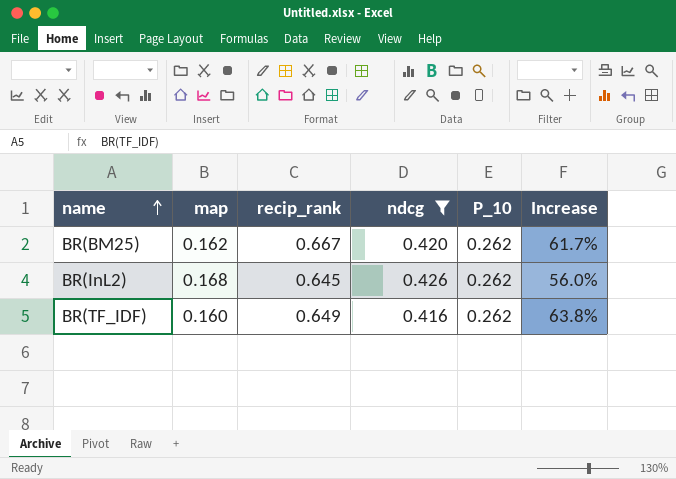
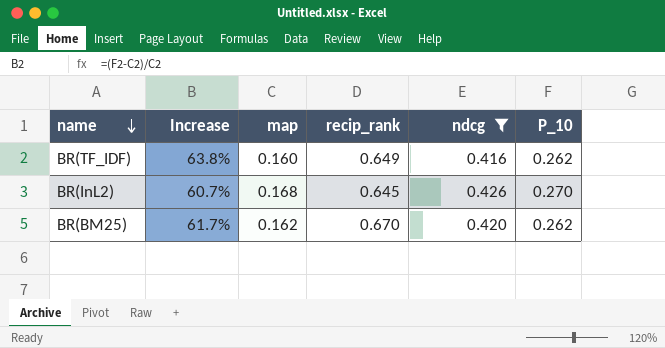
row order: name ascending -> name descending
column Increase | position: 6 -> 2
BR(InL2) | Increase: 56.0% -> 60.7%
BR(InL2) | P_10: 0.262 -> 0.270
BR(BM25) | recip_rank: 0.667 -> 0.670

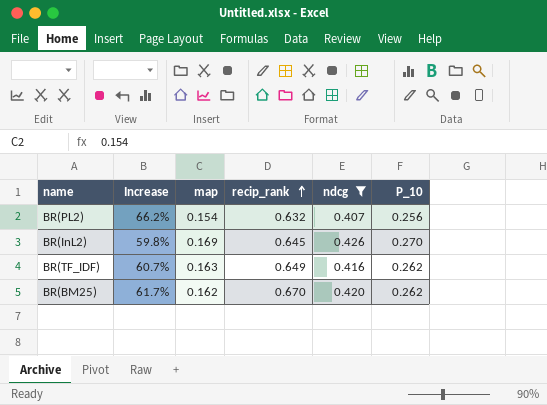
row order: name descending -> recip_rank ascending
row BR(PL2): none -> 66.2% | 0.154 | 0.632 | 0.407 | 0.256
BR(InL2) | Increase: 60.7% -> 59.8%
BR(InL2) | map: 0.168 -> 0.169
BR(TF_IDF) | Increase: 63.8% -> 60.7%
BR(TF_IDF) | map: 0.160 -> 0.163

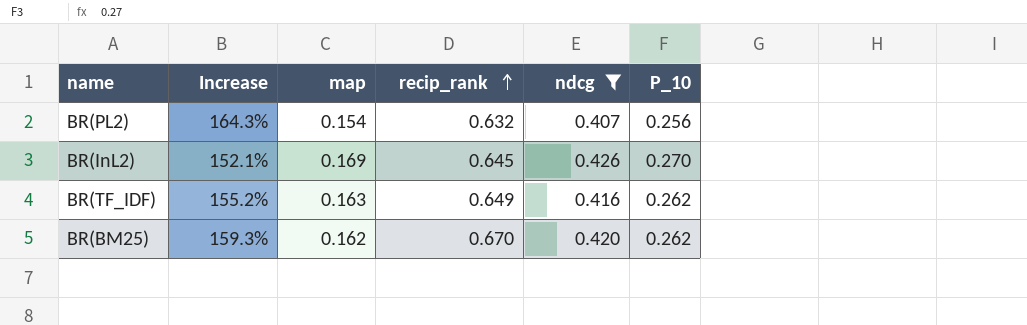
column Increase | formula: ([P_10] - [map]) / [map] -> ([ndcg] - [map]) / [map]

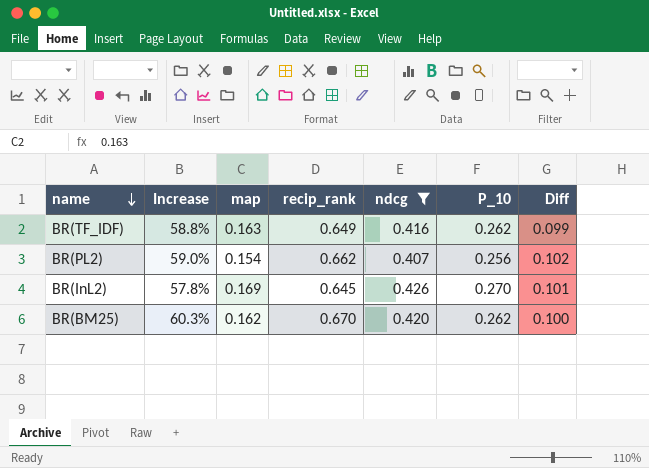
row order: recip_rank ascending -> name descending
column Increase | formula: ([ndcg] - [map]) / [map] -> ([ndcg] - [P_10]) / [P_10]
column Diff | formula: none -> [P_10] - [map]
BR(PL2) | recip_rank: 0.632 -> 0.662

